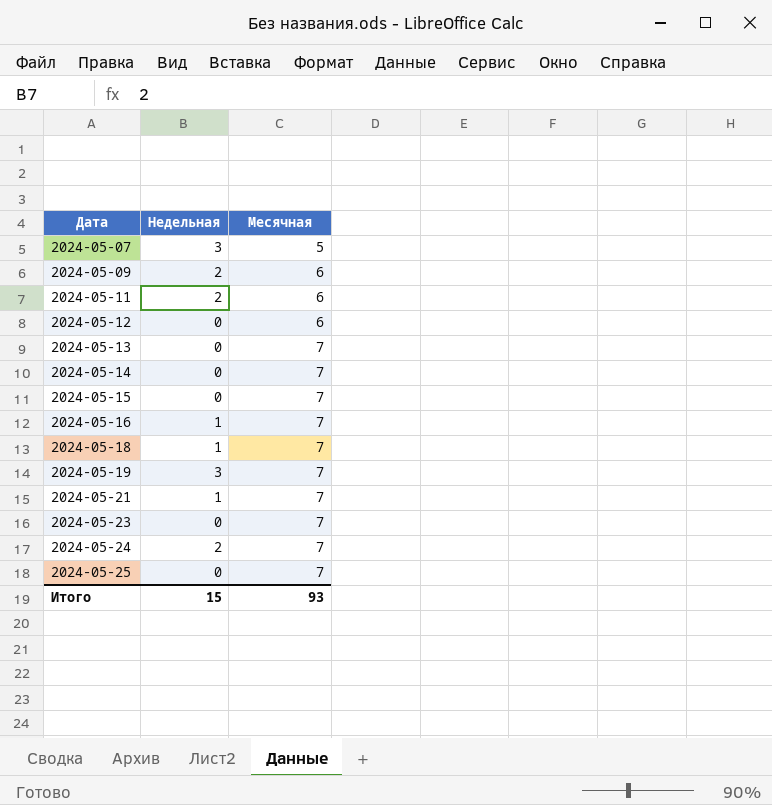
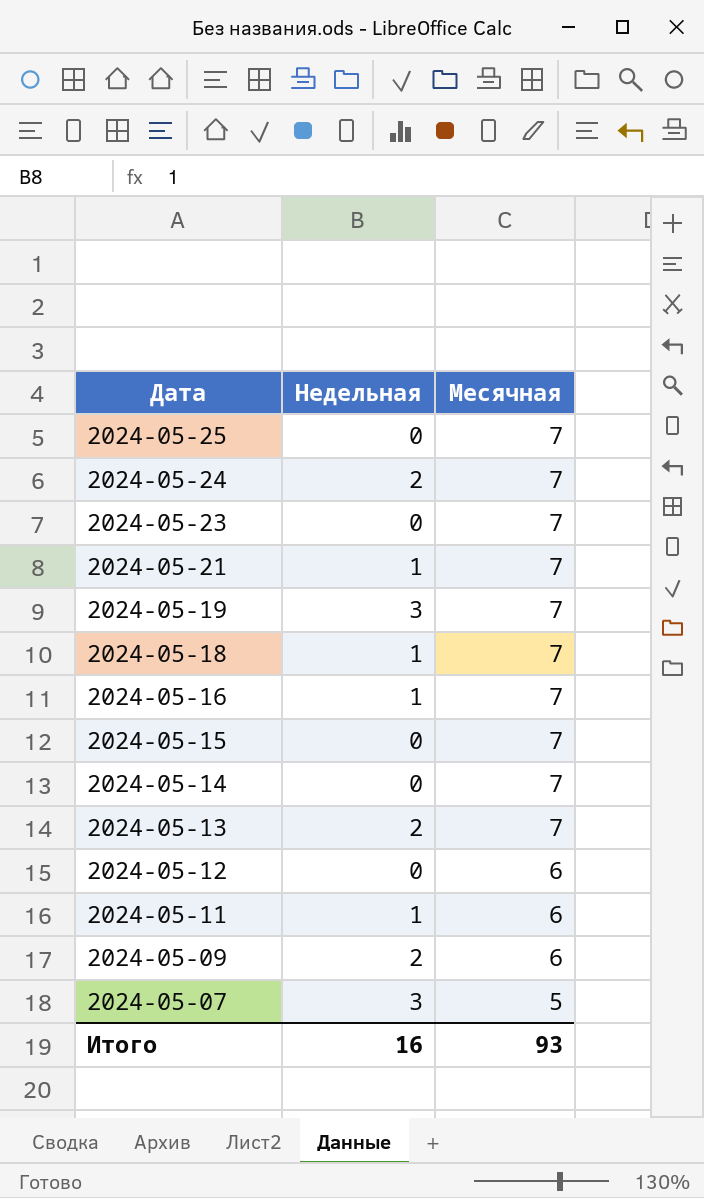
row order: Дата ascending -> Дата descending
2024-05-13 | Недельная: 0 -> 2
2024-05-11 | Недельная: 2 -> 1
Итого | Недельная: 15 -> 16

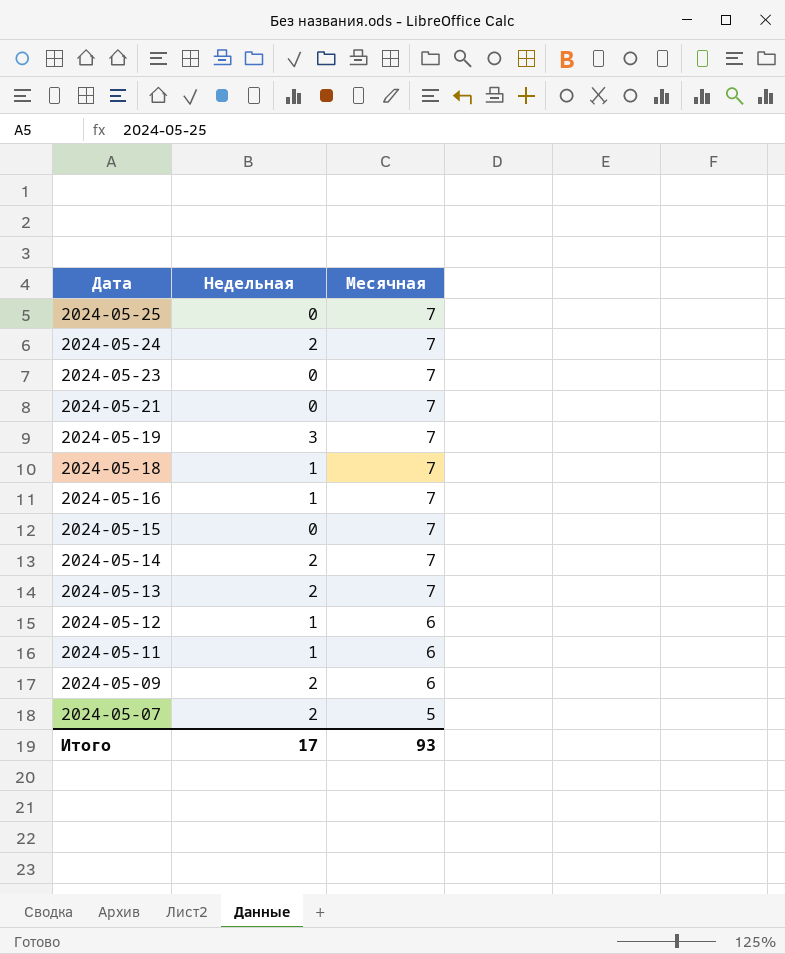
2024-05-21 | Недельная: 1 -> 0
2024-05-14 | Недельная: 0 -> 2
2024-05-12 | Недельная: 0 -> 1
2024-05-07 | Недельная: 3 -> 2
Итого | Недельная: 16 -> 17

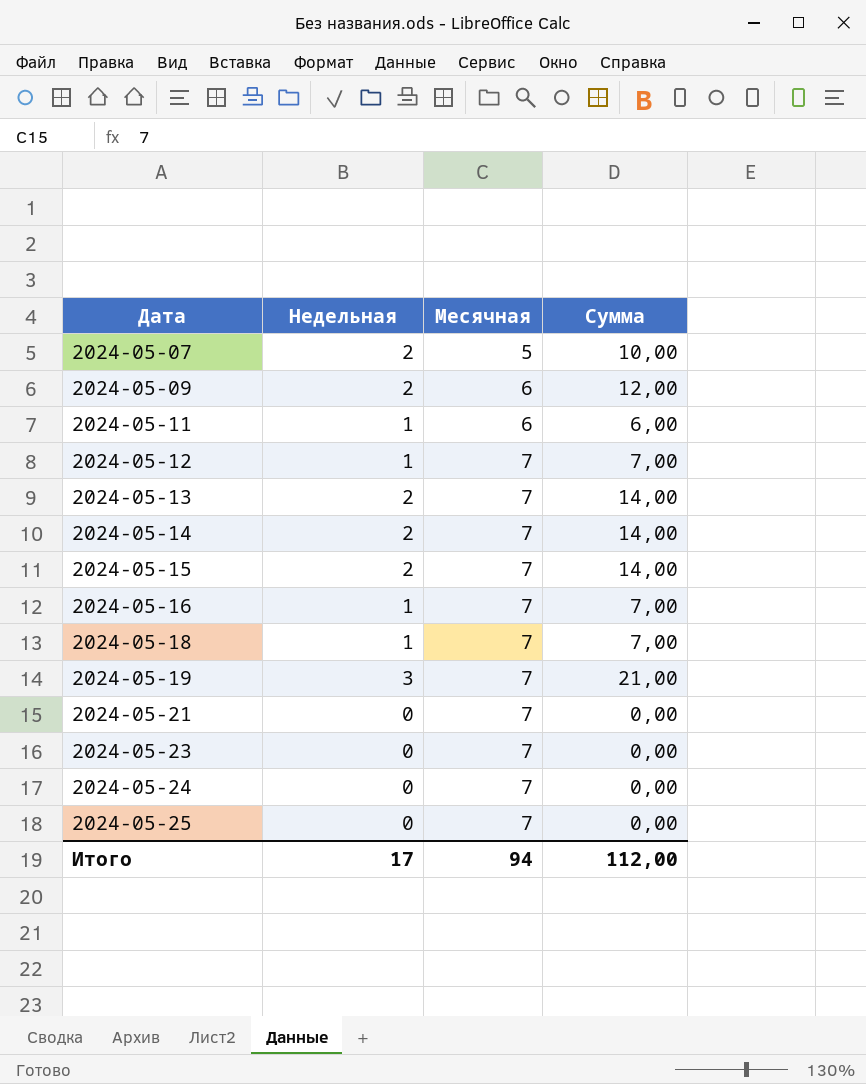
row order: Дата descending -> Дата ascending
column Сумма | formula: none -> [Недельная] * [Месячная]
2024-05-12 | Месячная: 6 -> 7
2024-05-15 | Недельная: 0 -> 2
2024-05-24 | Недельная: 2 -> 0
Итого | Месячная: 93 -> 94

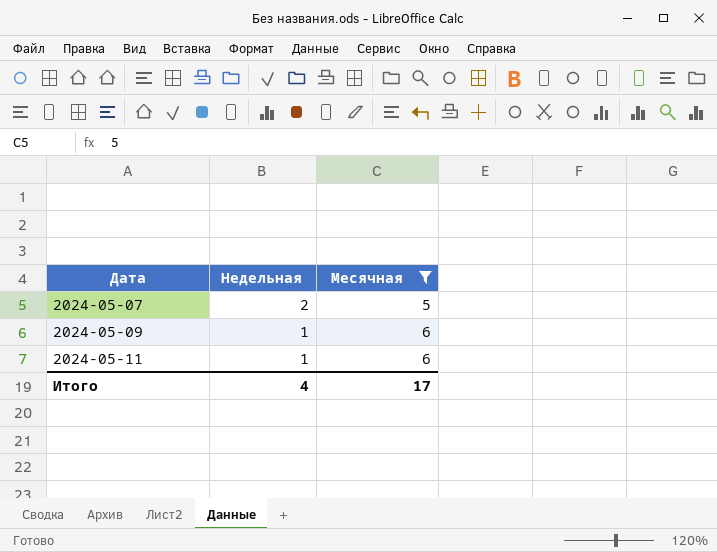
filter: none -> Месячная != 7
column Сумма | formula: [Недельная] * [Месячная] -> none
2024-05-09 | Недельная: 2 -> 1
Итого | Недельная: 17 -> 4
Итого | Месячная: 94 -> 17

